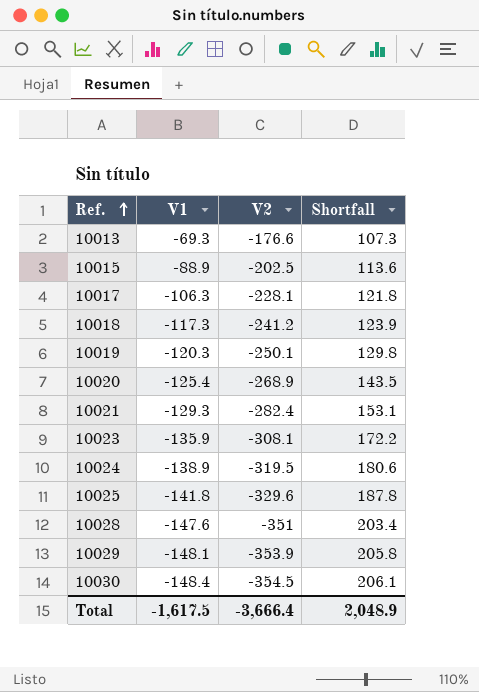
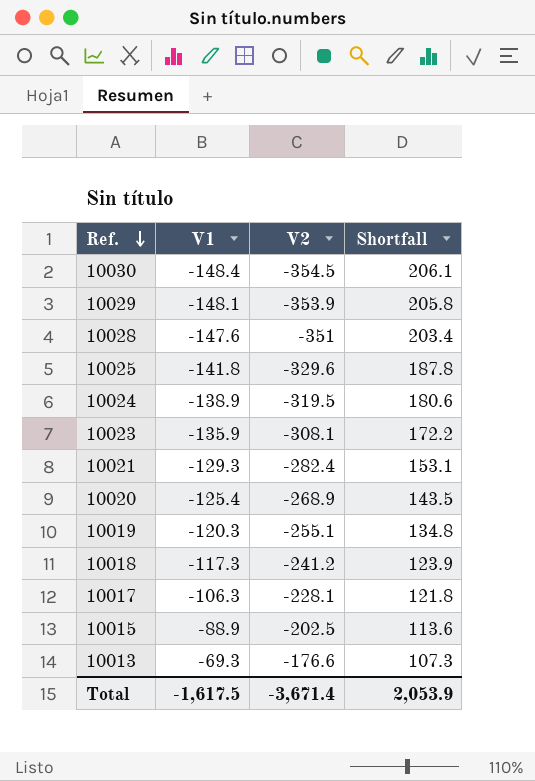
row order: Ref. ascending -> Ref. descending
10019 | V2: -250.1 -> -255.1
10019 | Shortfall: 129.8 -> 134.8
Total | V2: -3,666.4 -> -3,671.4
Total | Shortfall: 2,048.9 -> 2,053.9

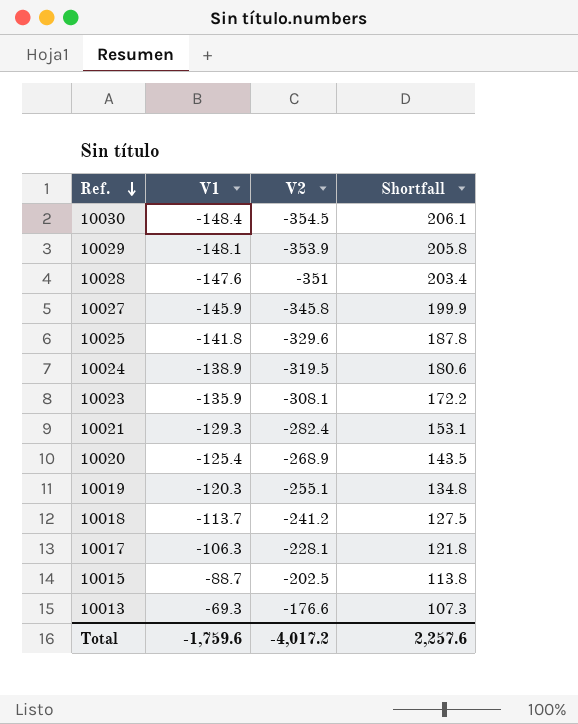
row 10027: none -> -145.9 | -345.8 | 199.9
10018 | V1: -117.3 -> -113.7
10018 | Shortfall: 123.9 -> 127.5
10015 | V1: -88.9 -> -88.7
10015 | Shortfall: 113.6 -> 113.8
Total | V1: -1,617.5 -> -1,759.6
Total | V2: -3,671.4 -> -4,017.2
Total | Shortfall: 2,053.9 -> 2,257.6

